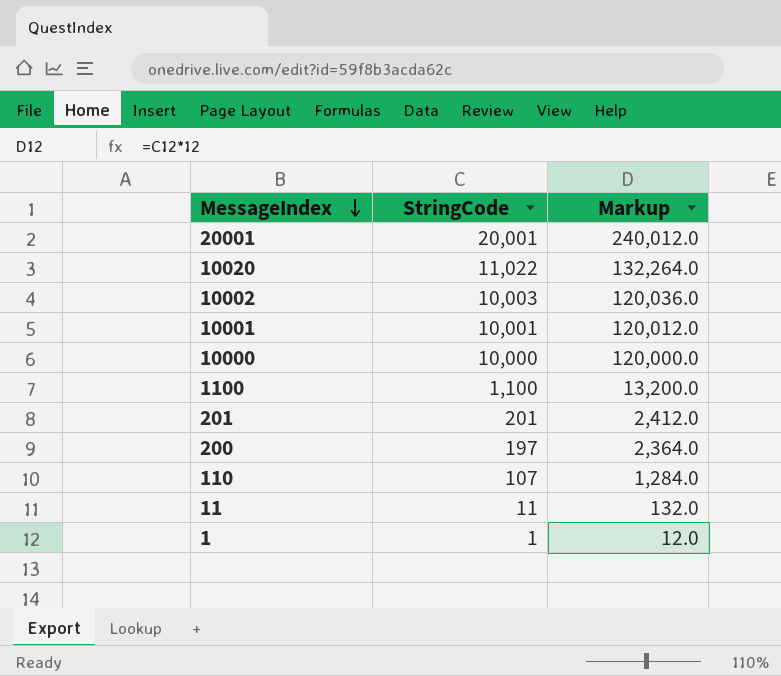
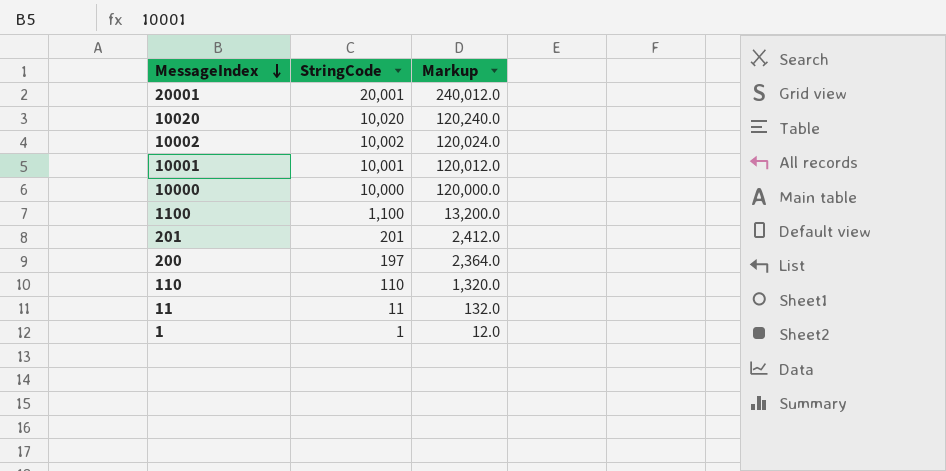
10020 | StringCode: 11,022 -> 10,020
10020 | Markup: 132,264.0 -> 120,240.0
10002 | StringCode: 10,003 -> 10,002
10002 | Markup: 120,036.0 -> 120,024.0
110 | StringCode: 107 -> 110
110 | Markup: 1,284.0 -> 1,320.0

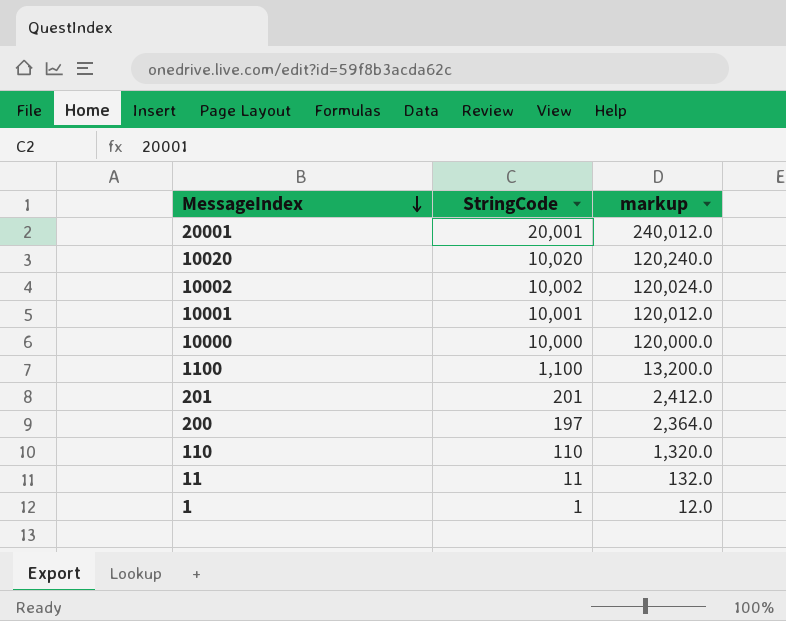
column name: Markup -> markup

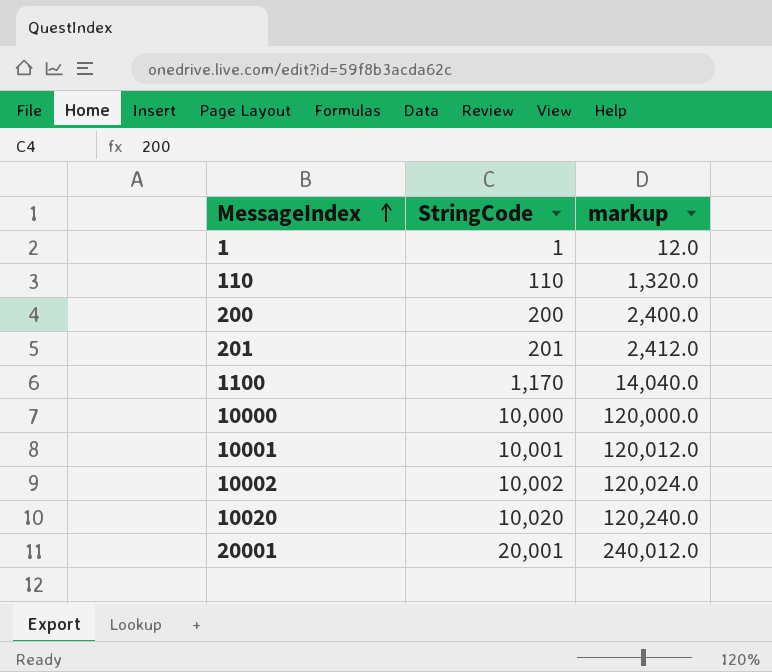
row order: MessageIndex descending -> MessageIndex ascending
row 11: 11 | 132.0 -> none
200 | StringCode: 197 -> 200
200 | markup: 2,364.0 -> 2,400.0
1100 | StringCode: 1,100 -> 1,170
1100 | markup: 13,200.0 -> 14,040.0

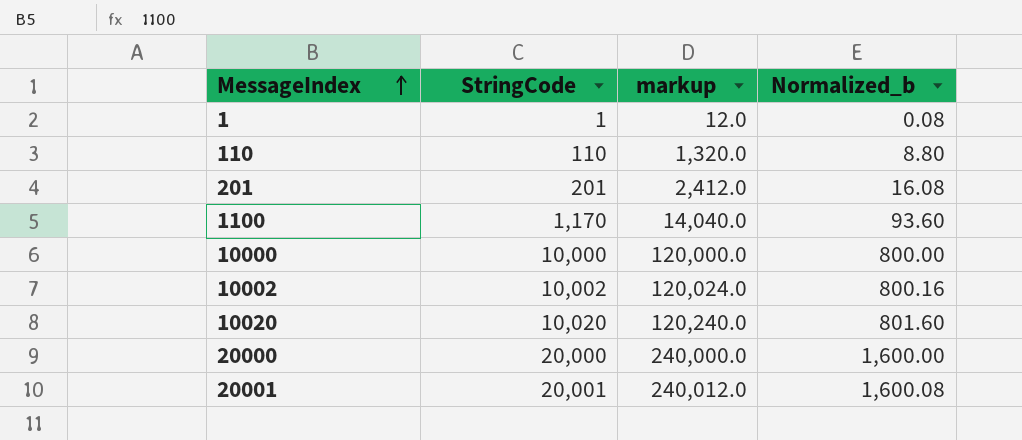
column Normalized_b | formula: none -> [StringCode] * 0.08
row 200: 200 | 2,400.0 -> none
row 10001: 10,001 | 120,012.0 -> none
row 20000: none -> 20,000 | 240,000.0 | 1,600.00

